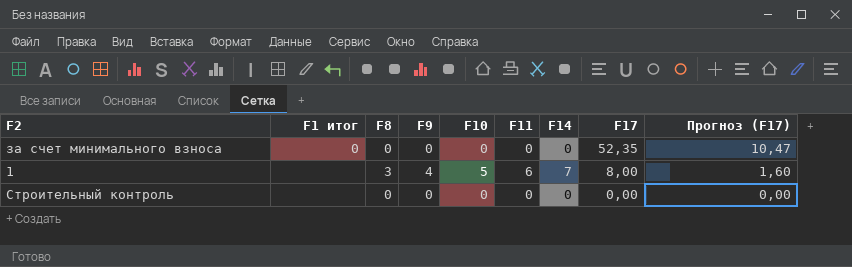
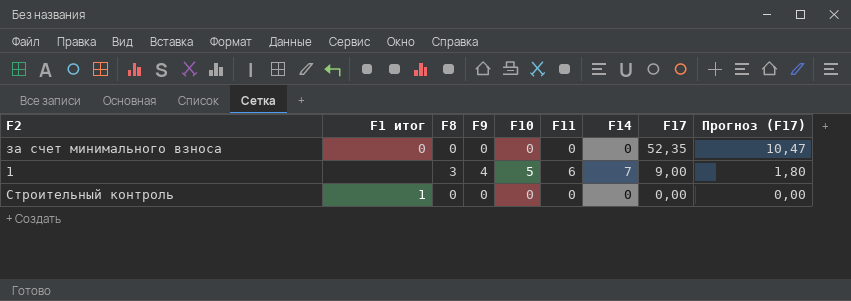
1 | F17: 8,00 -> 9,00
1 | Прогноз (F17): 1,60 -> 1,80
Строительный контроль | F1 итог: none -> 1

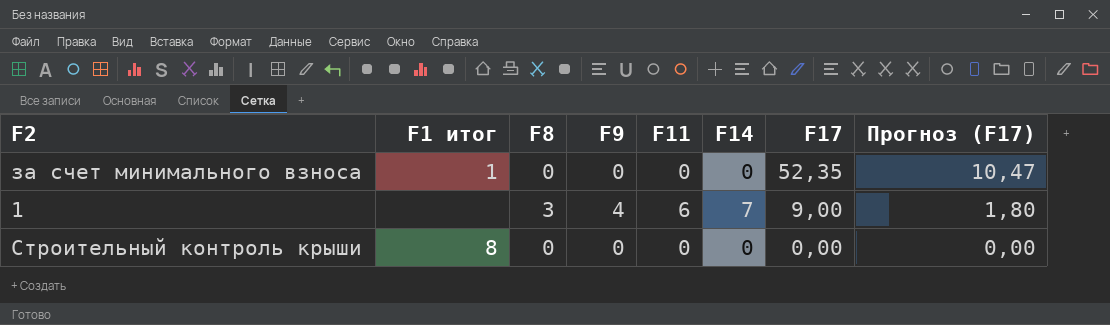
column F10 | position: 5 -> none
row Строительный контроль: 1 | 0 | 0 | 0 | 0 | 0 | 0,00 | 0,00 -> none
за счет минимального взноса | F1 итог: 0 -> 1
row Строительный контроль крыши: none -> 8 | 0 | 0 | 0 | 0 | 0,00 | 0,00

